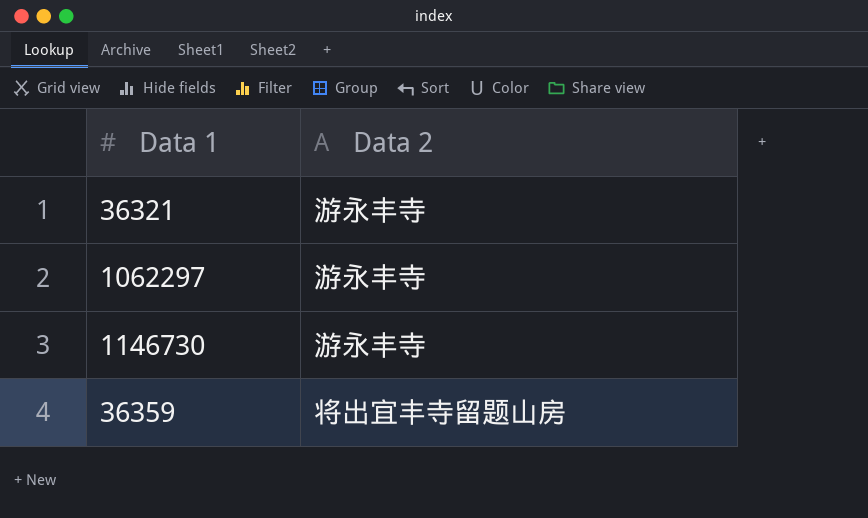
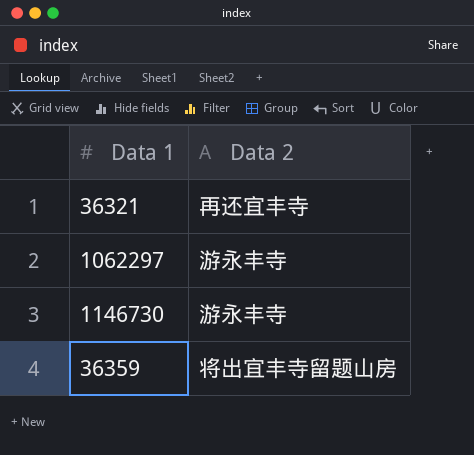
36321 | Data 2: 游永丰寺 -> 再还宜丰寺

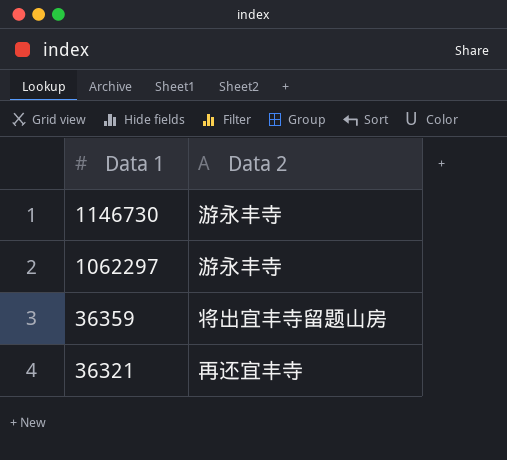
row order: none -> Data 1 descending

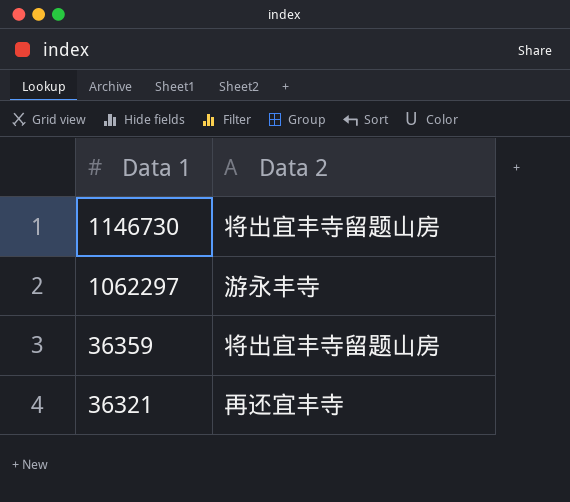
1146730 | Data 2: 游永丰寺 -> 将出宜丰寺留题山房

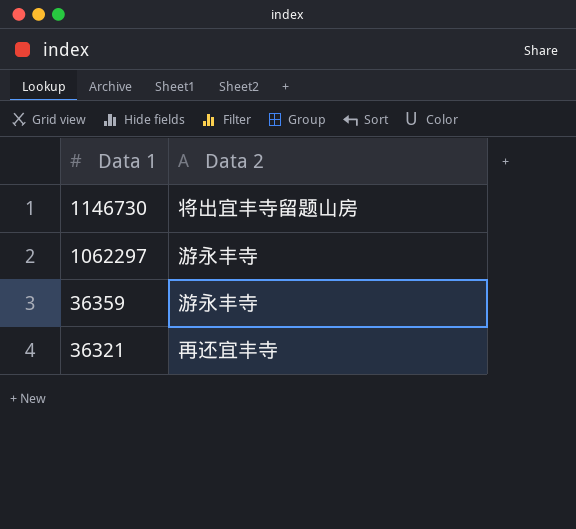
36359 | Data 2: 将出宜丰寺留题山房 -> 游永丰寺

